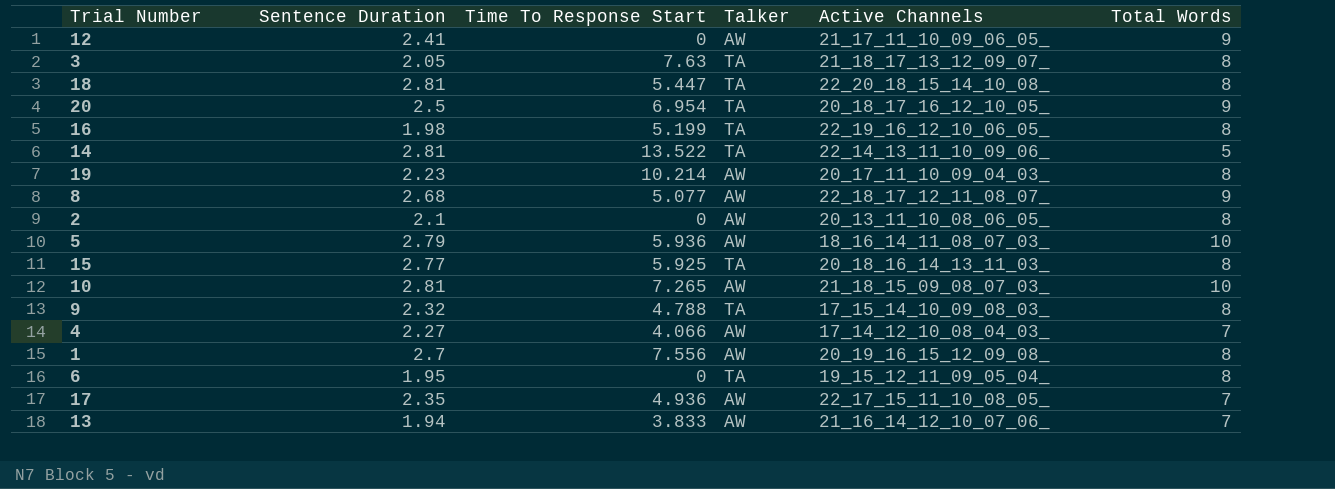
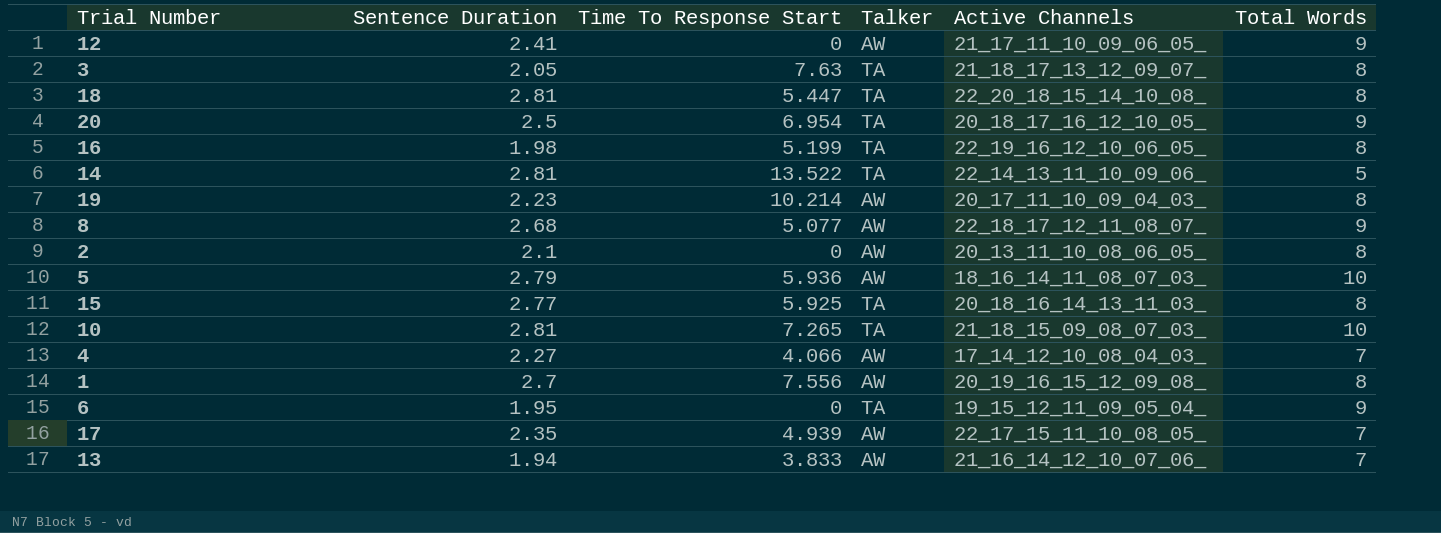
row 9: 2.32 | 4.788 | TA | 17_15_14_10_09_08_03_ | 8 -> none
10 | Talker: AW -> TA
6 | Total Words: 8 -> 9
17 | Time To Response Start: 4.936 -> 4.939

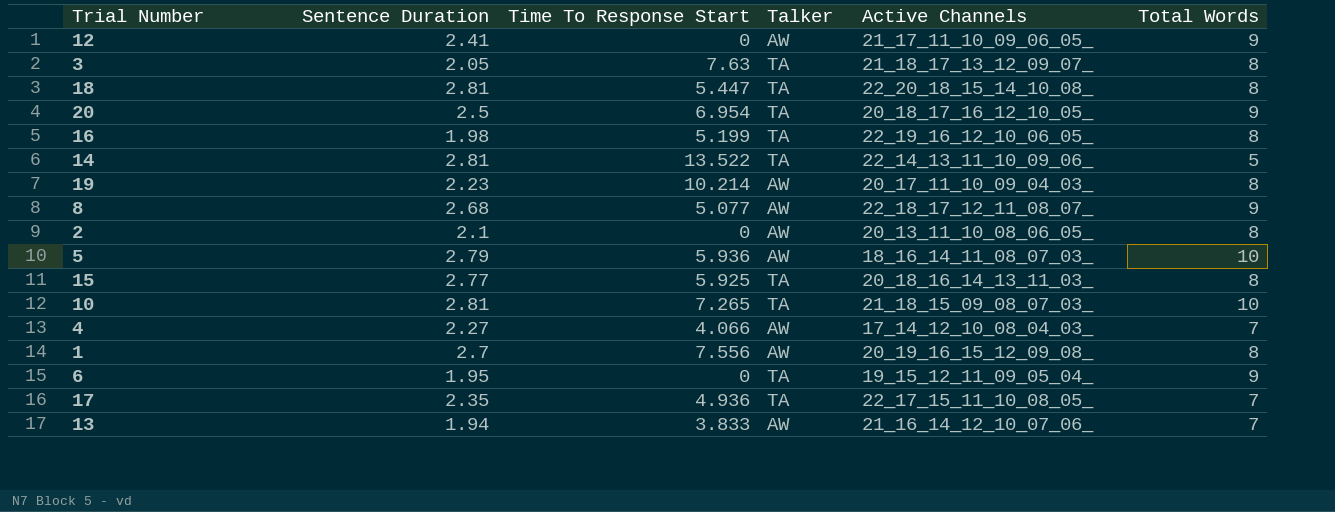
17 | Time To Response Start: 4.939 -> 4.936
17 | Talker: AW -> TA

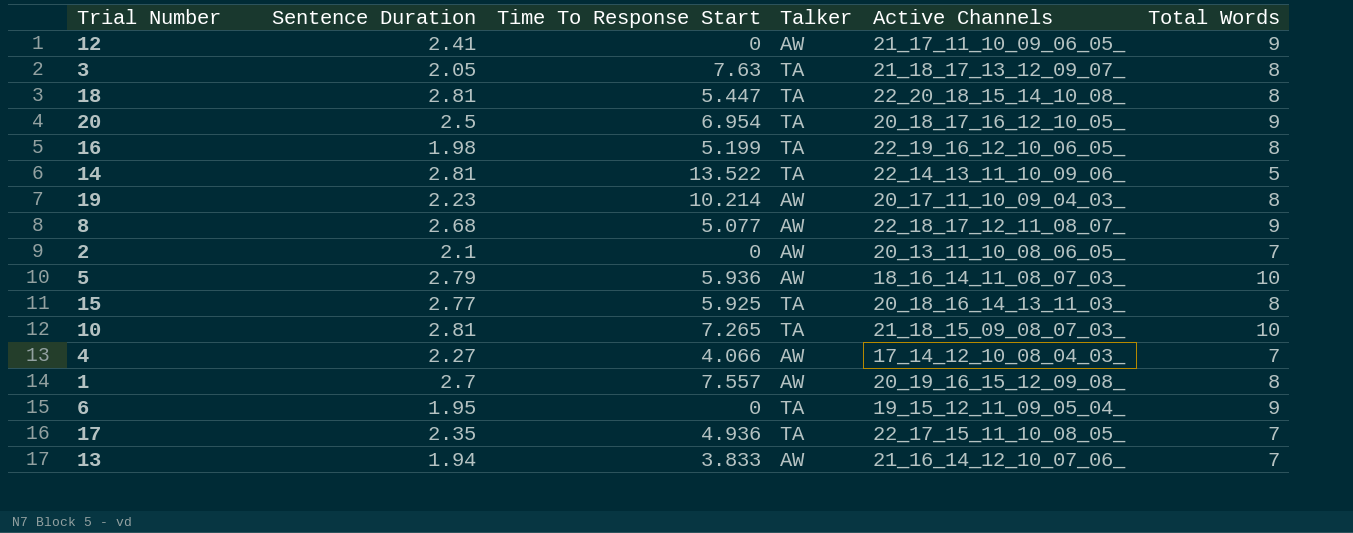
2 | Total Words: 8 -> 7
1 | Time To Response Start: 7.556 -> 7.557

